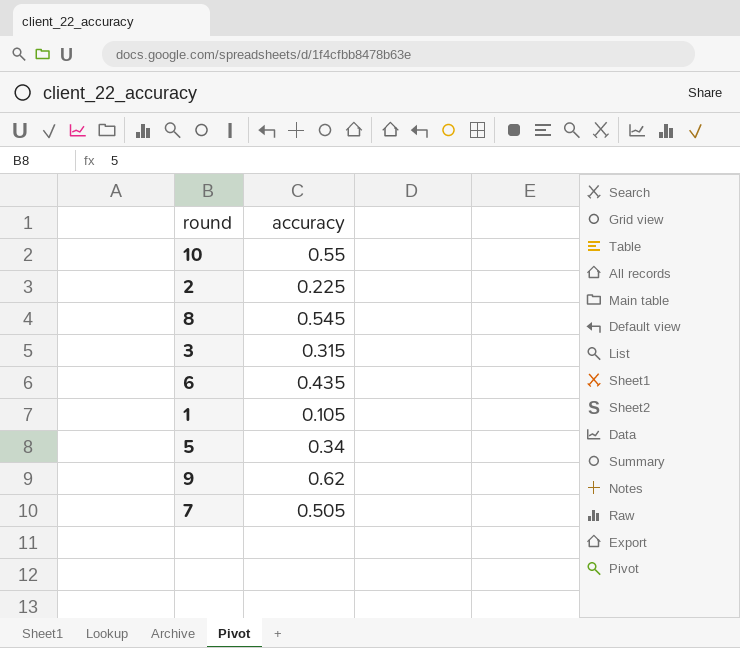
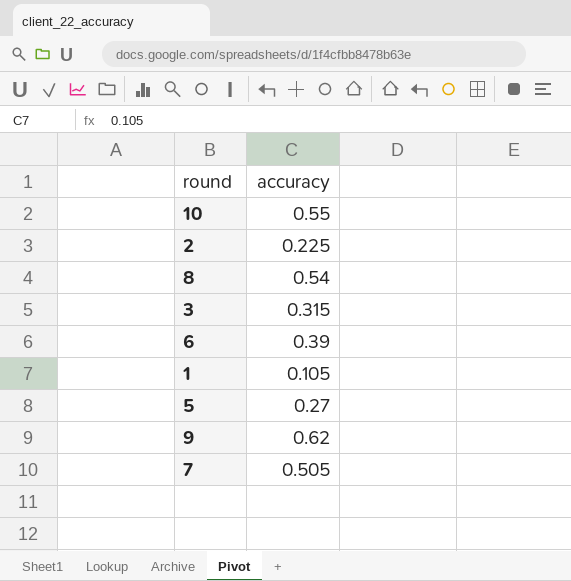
8 | accuracy: 0.545 -> 0.54
6 | accuracy: 0.435 -> 0.39
5 | accuracy: 0.34 -> 0.27

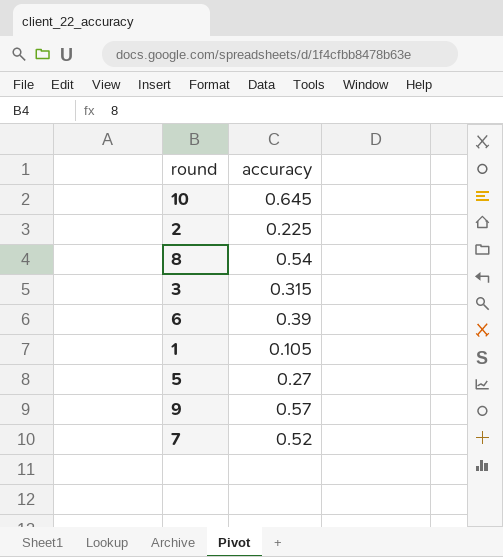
10 | accuracy: 0.55 -> 0.645
9 | accuracy: 0.62 -> 0.57
7 | accuracy: 0.505 -> 0.52

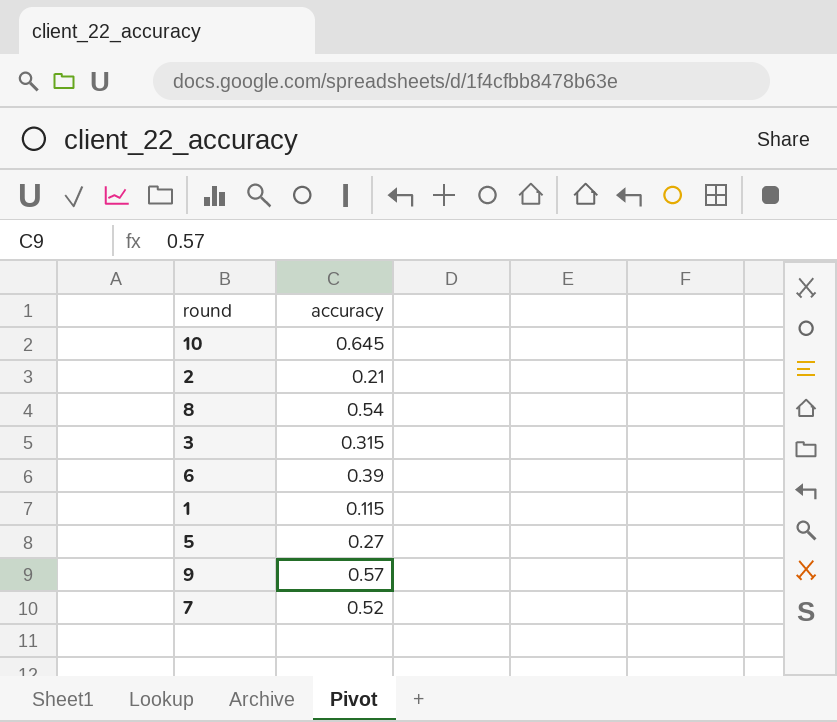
2 | accuracy: 0.225 -> 0.21
1 | accuracy: 0.105 -> 0.115

